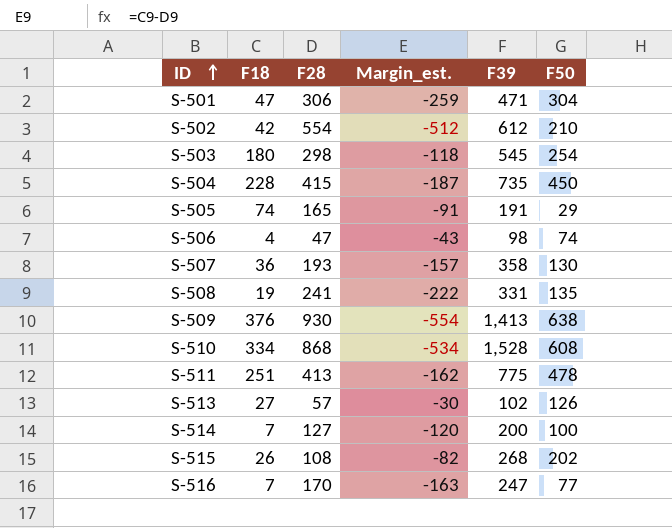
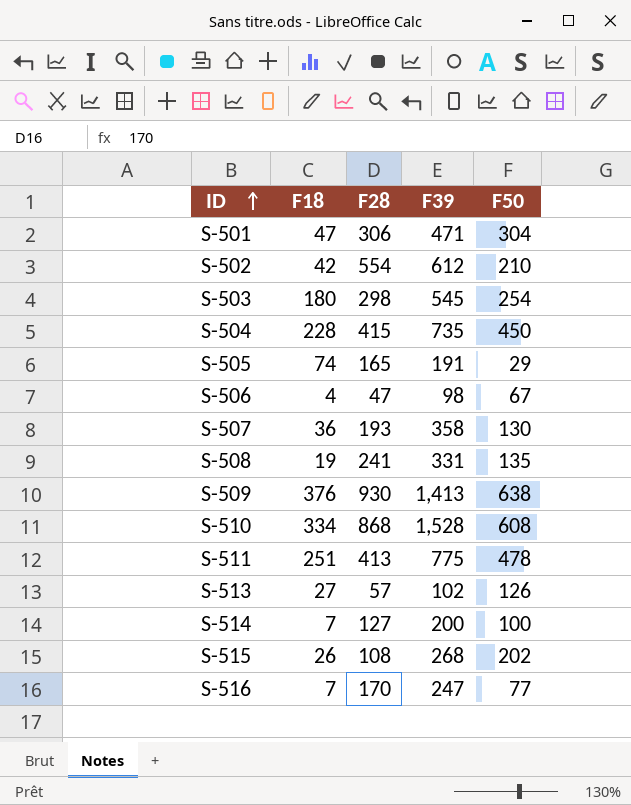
column Margin_est. | formula: [F18] - [F28] -> none
S-506 | F50: 74 -> 67

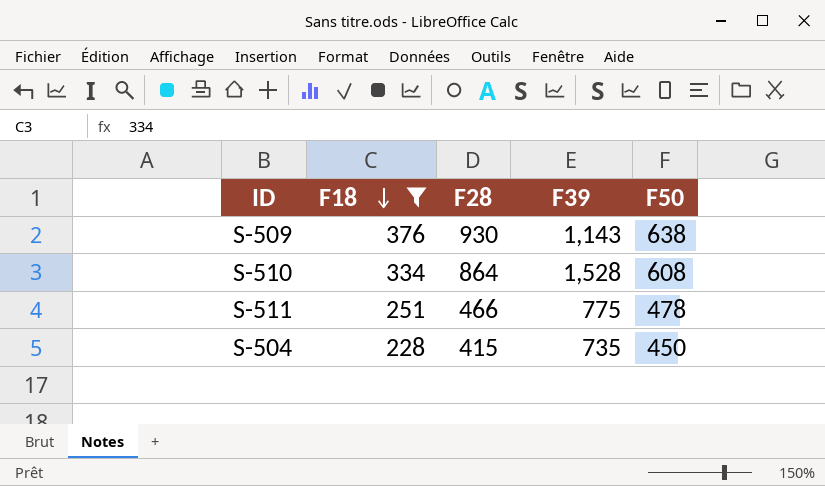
filter: none -> F18 >= 228
row order: ID ascending -> F18 descending
S-509 | F39: 1,413 -> 1,143
S-510 | F28: 868 -> 864
S-511 | F28: 413 -> 466

